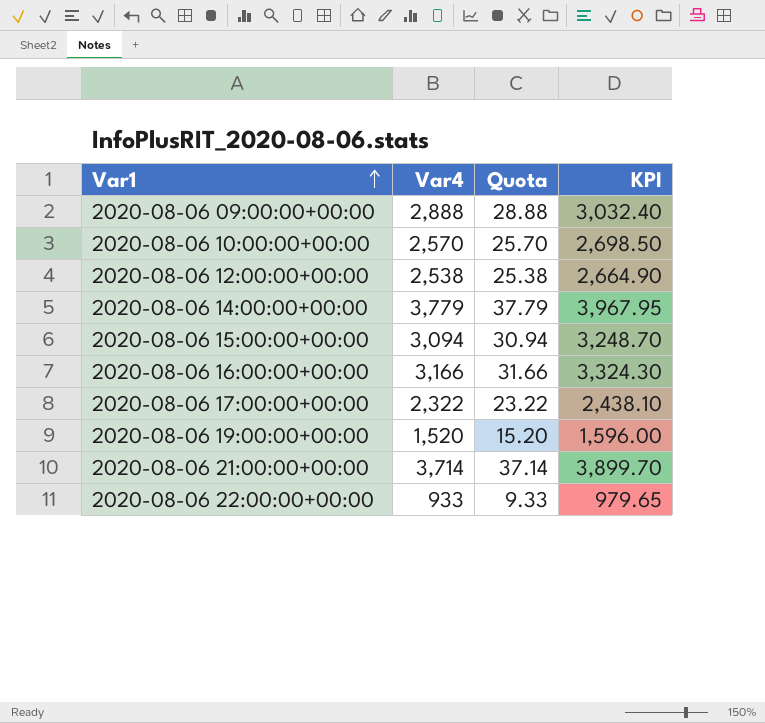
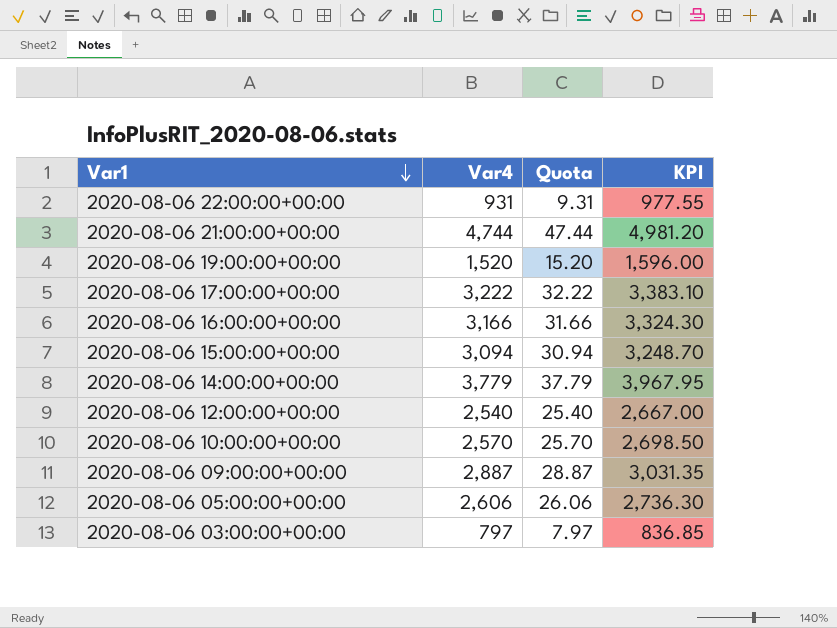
row order: Var1 ascending -> Var1 descending
2020-08-06 22:00:00+00:00 | Var4: 933 -> 931
2020-08-06 22:00:00+00:00 | Quota: 9.33 -> 9.31
2020-08-06 22:00:00+00:00 | KPI: 979.65 -> 977.55
2020-08-06 21:00:00+00:00 | Var4: 3,714 -> 4,744
2020-08-06 21:00:00+00:00 | Quota: 37.14 -> 47.44
2020-08-06 21:00:00+00:00 | KPI: 3,899.70 -> 4,981.20
2020-08-06 17:00:00+00:00 | Var4: 2,322 -> 3,222
2020-08-06 17:00:00+00:00 | Quota: 23.22 -> 32.22
2020-08-06 17:00:00+00:00 | KPI: 2,438.10 -> 3,383.10
2020-08-06 12:00:00+00:00 | Var4: 2,538 -> 2,540
2020-08-06 12:00:00+00:00 | Quota: 25.38 -> 25.40
2020-08-06 12:00:00+00:00 | KPI: 2,664.90 -> 2,667.00
2020-08-06 09:00:00+00:00 | Var4: 2,888 -> 2,887
2020-08-06 09:00:00+00:00 | Quota: 28.88 -> 28.87
2020-08-06 09:00:00+00:00 | KPI: 3,032.40 -> 3,031.35
row 2020-08-06 05:00:00+00:00: none -> 2,606 | 26.06 | 2,736.30
row 2020-08-06 03:00:00+00:00: none -> 797 | 7.97 | 836.85

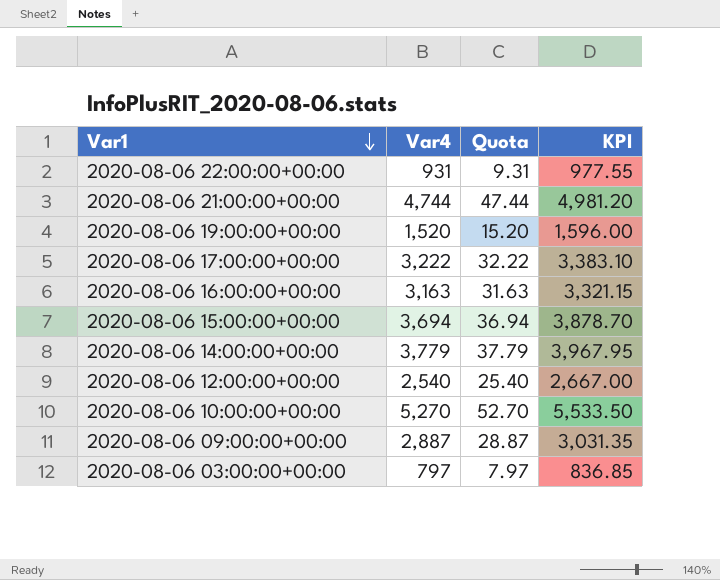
row 2020-08-06 05:00:00+00:00: 2,606 | 26.06 | 2,736.30 -> none
2020-08-06 16:00:00+00:00 | Var4: 3,166 -> 3,163
2020-08-06 16:00:00+00:00 | Quota: 31.66 -> 31.63
2020-08-06 16:00:00+00:00 | KPI: 3,324.30 -> 3,321.15
2020-08-06 15:00:00+00:00 | Var4: 3,094 -> 3,694
2020-08-06 15:00:00+00:00 | Quota: 30.94 -> 36.94
2020-08-06 15:00:00+00:00 | KPI: 3,248.70 -> 3,878.70
2020-08-06 10:00:00+00:00 | Var4: 2,570 -> 5,270
2020-08-06 10:00:00+00:00 | Quota: 25.70 -> 52.70
2020-08-06 10:00:00+00:00 | KPI: 2,698.50 -> 5,533.50

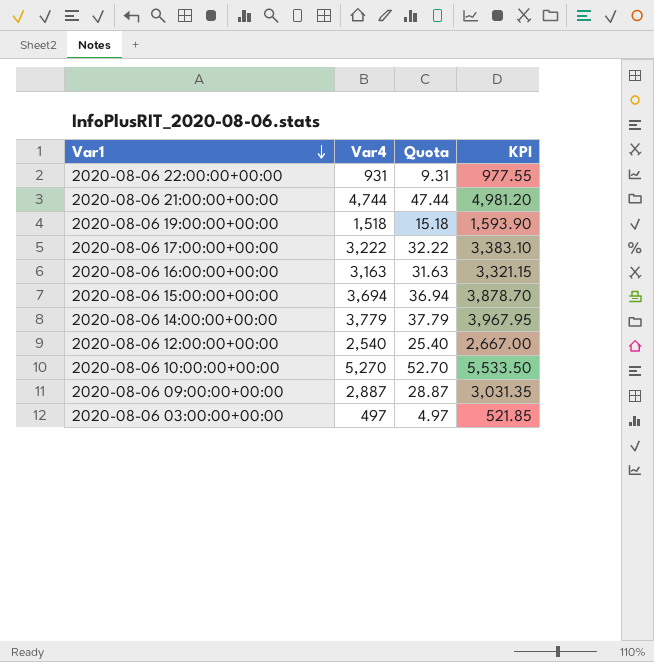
2020-08-06 19:00:00+00:00 | Var4: 1,520 -> 1,518
2020-08-06 19:00:00+00:00 | Quota: 15.20 -> 15.18
2020-08-06 19:00:00+00:00 | KPI: 1,596.00 -> 1,593.90
2020-08-06 03:00:00+00:00 | Var4: 797 -> 497
2020-08-06 03:00:00+00:00 | Quota: 7.97 -> 4.97
2020-08-06 03:00:00+00:00 | KPI: 836.85 -> 521.85

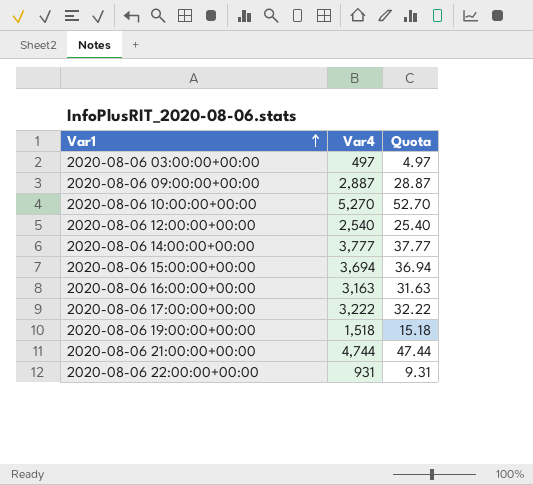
row order: Var1 descending -> Var1 ascending
column KPI | formula: [Var4] * 1.05 -> none
2020-08-06 14:00:00+00:00 | Var4: 3,779 -> 3,777
2020-08-06 14:00:00+00:00 | Quota: 37.79 -> 37.77

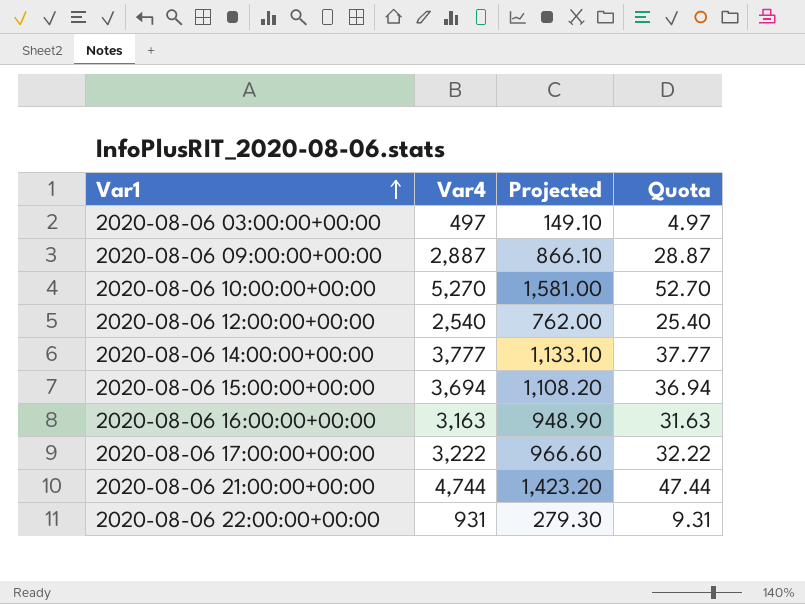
column Projected | formula: none -> [Var4] * 0.3
row 2020-08-06 19:00:00+00:00: 1,518 | 15.18 -> none

